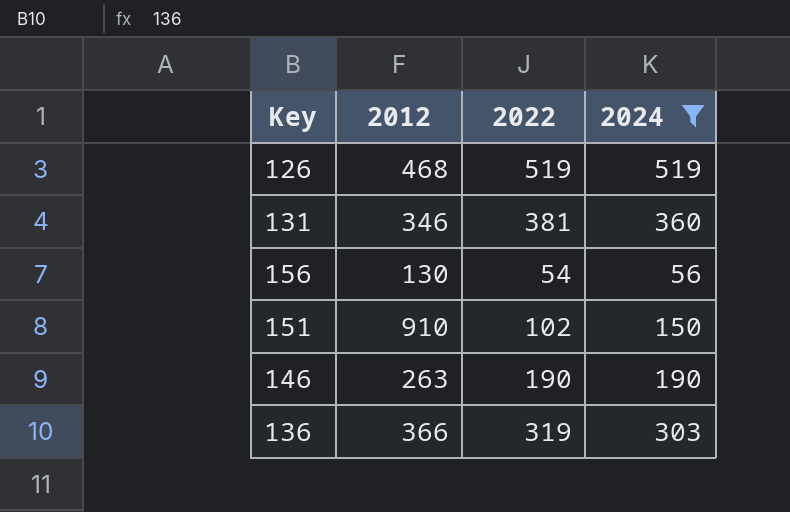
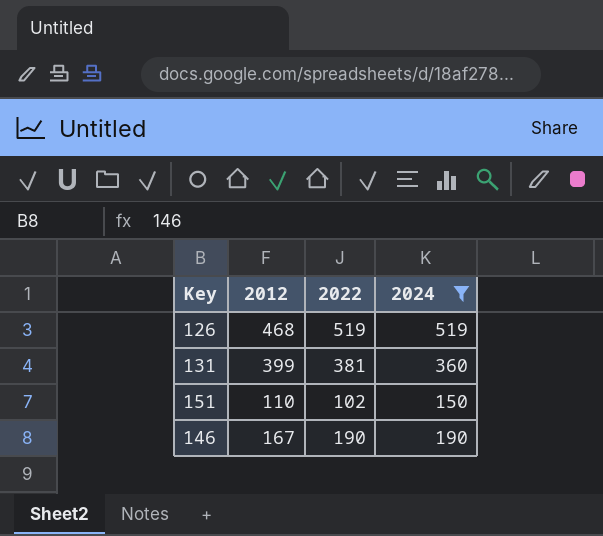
row 156: 130 | 54 | 56 -> none
row 136: 366 | 319 | 303 -> none
131 | 2012: 346 -> 399
151 | 2012: 910 -> 110
146 | 2012: 263 -> 167

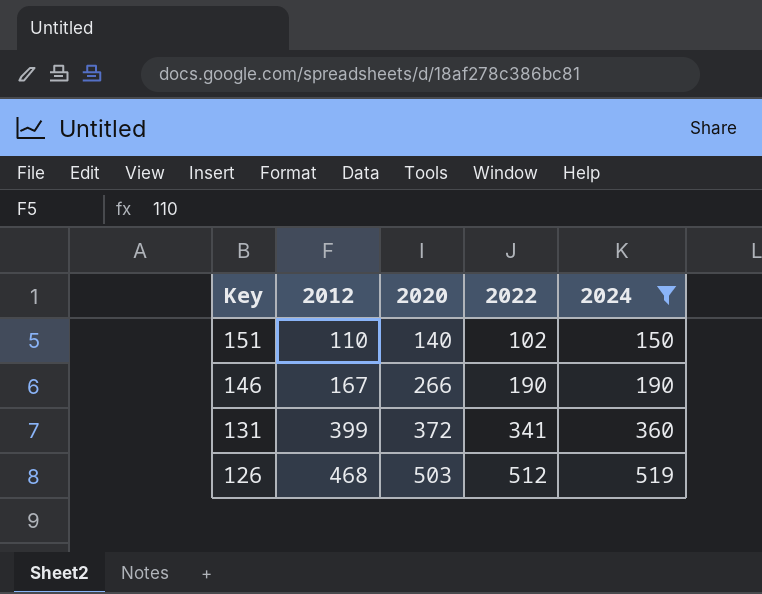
row order: none -> Key descending
column 2020 | position: none -> 3
131 | 2022: 381 -> 341
126 | 2022: 519 -> 512

